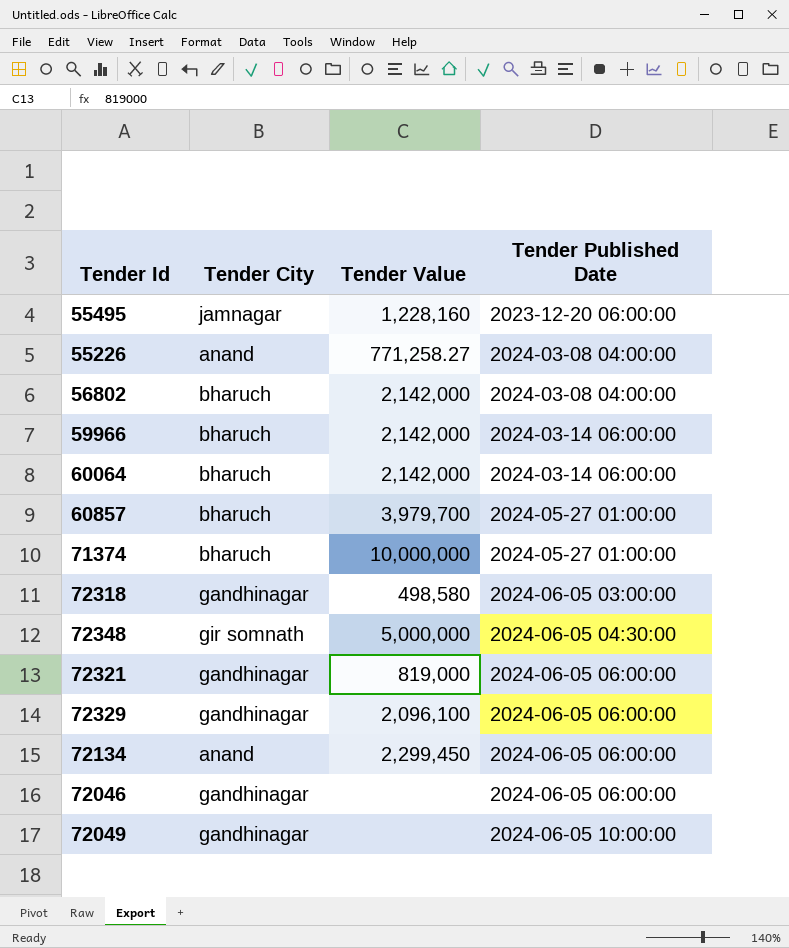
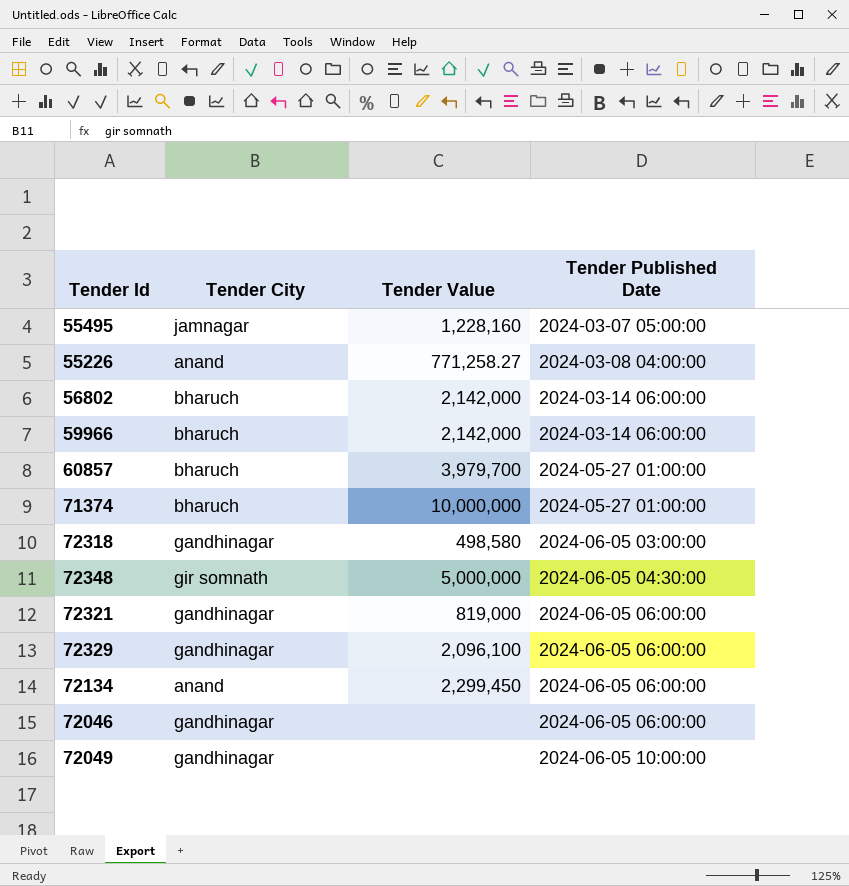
row 60064: bharuch | 2,142,000 | 2024-03-14 06:00:00 -> none
55495 | Tender Published Date: 2023-12-20 06:00:00 -> 2024-03-07 05:00:00
56802 | Tender Published Date: 2024-03-08 04:00:00 -> 2024-03-14 06:00:00

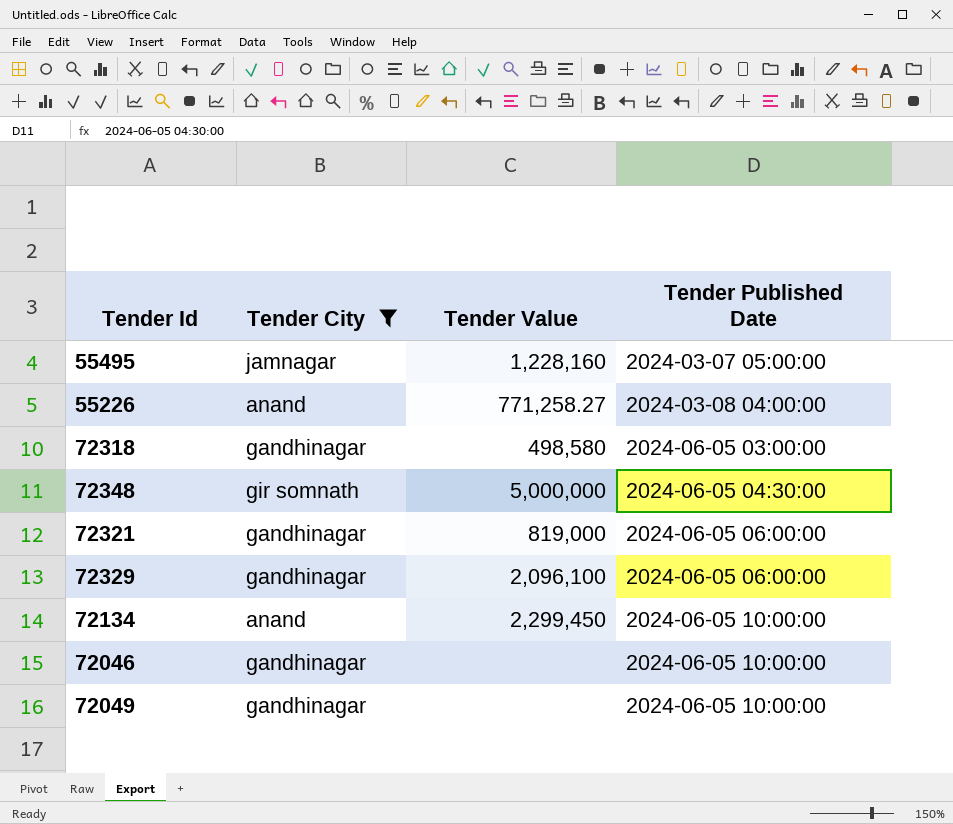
filter: none -> Tender City != bharuch
72134 | Tender Published Date: 2024-06-05 06:00:00 -> 2024-06-05 10:00:00
72046 | Tender Published Date: 2024-06-05 06:00:00 -> 2024-06-05 10:00:00

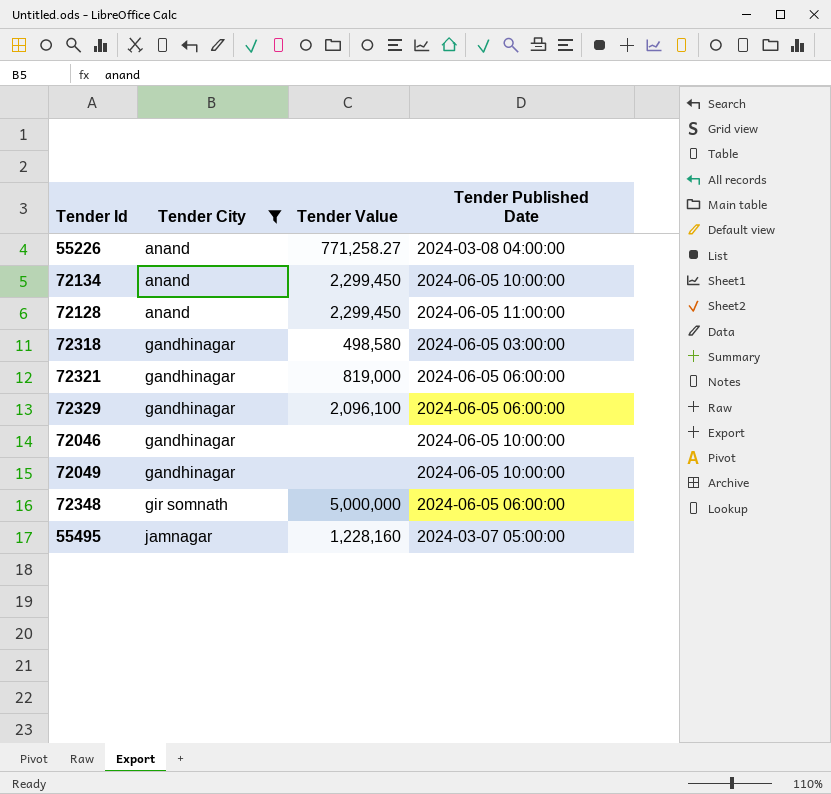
row order: Tender Published Date ascending -> Tender City ascending
row 72128: none -> anand | 2,299,450 | 2024-06-05 11:00:00
72348 | Tender Published Date: 2024-06-05 04:30:00 -> 2024-06-05 06:00:00

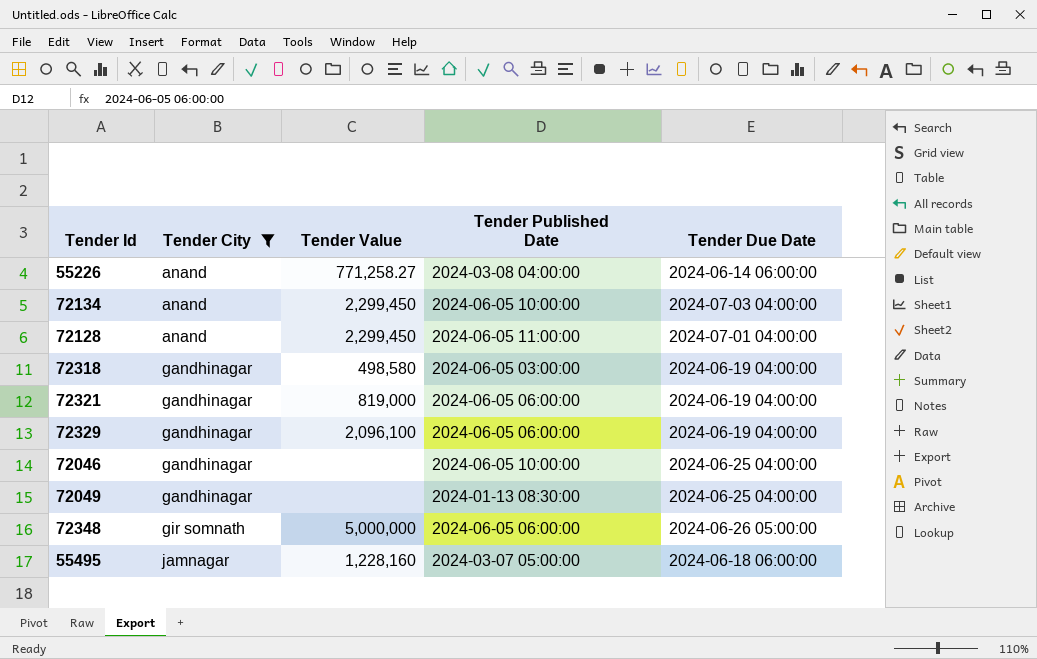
column Tender Due Date | position: none -> 5
72049 | Tender Published Date: 2024-06-05 10:00:00 -> 2024-01-13 08:30:00

